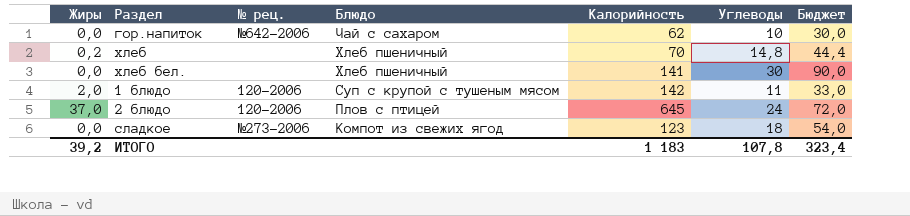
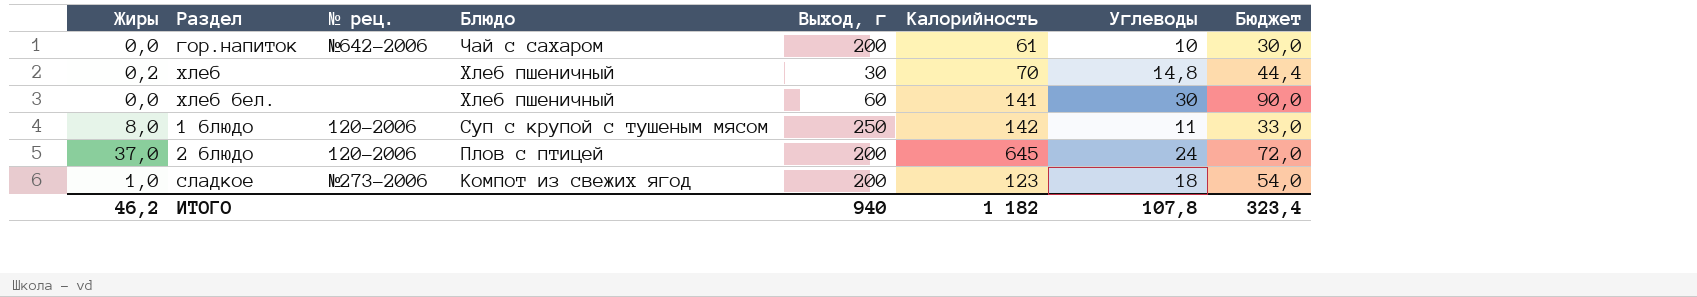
column Выход, г | position: none -> 5
гор.напиток | Калорийность: 62 -> 61
1 блюдо | Жиры: 2,0 -> 8,0
сладкое | Жиры: 0,0 -> 1,0
ИТОГО | Жиры: 39,2 -> 46,2
ИТОГО | Калорийность: 1 183 -> 1 182

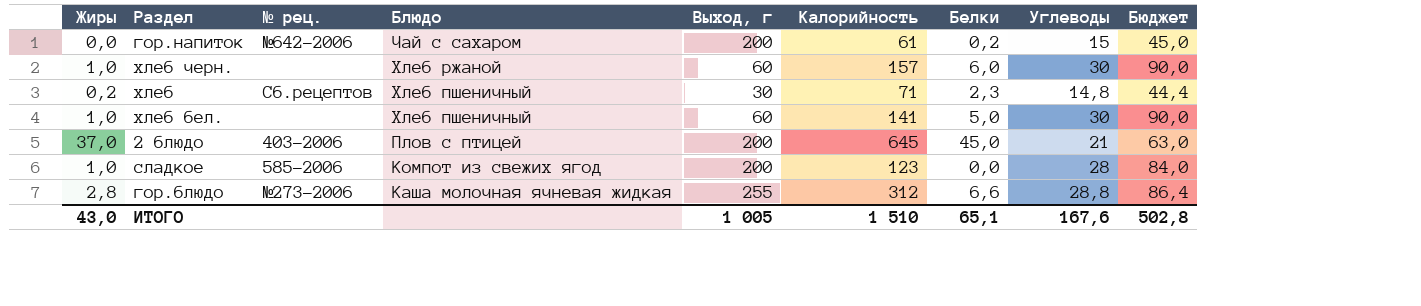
column Белки | position: none -> 7
row 1 блюдо: 8,0 | 120-2006 | Суп с крупой с тушеным мясом | 250 | 142 | 11 | 33,0 -> none
гор.напиток | Углеводы: 10 -> 15
гор.напиток | Бюджет: 30,0 -> 45,0
row хлеб черн.: none -> 1,0 | none | Хлеб ржаной | 60 | 157 | 6,0 | 30 | 90,0
хлеб | № рец.: none -> Сб.рецептов
хлеб | Калорийность: 70 -> 71
хлеб бел. | Жиры: 0,0 -> 1,0
2 блюдо | № рец.: 120-2006 -> 403-2006
2 блюдо | Углеводы: 24 -> 21
2 блюдо | Бюджет: 72,0 -> 63,0
сладкое | № рец.: №273-2006 -> 585-2006
сладкое | Углеводы: 18 -> 28
сладкое | Бюджет: 54,0 -> 84,0
row гор.блюдо: none -> 2,8 | №273-2006 | Каша молочная ячневая жидкая | 255 | 312 | 6,6 | 28,8 | 86,4
ИТОГО | Жиры: 46,2 -> 43,0
ИТОГО | Выход, г: 940 -> 1 005
ИТОГО | Калорийность: 1 182 -> 1 510
ИТОГО | Углеводы: 107,8 -> 167,6
ИТОГО | Бюджет: 323,4 -> 502,8

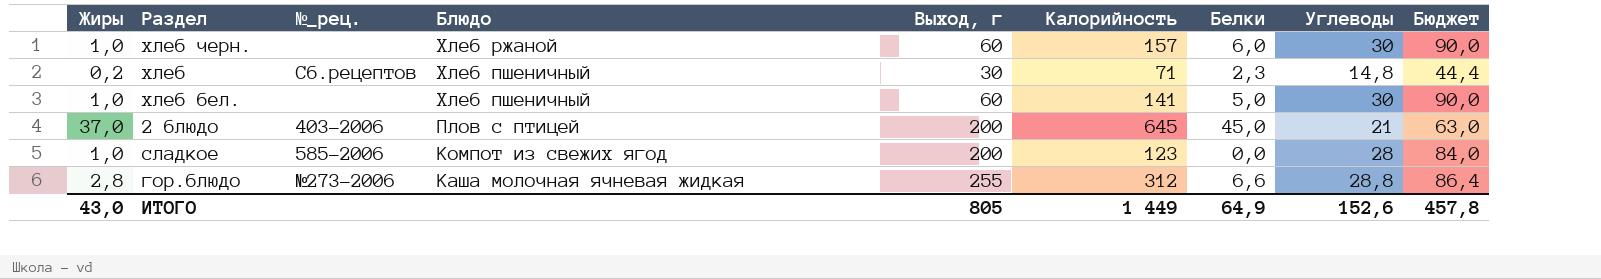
column name: № рец. -> №_рец.
row гор.напиток: 0,0 | №642-2006 | Чай с сахаром | 200 | 61 | 0,2 | 15 | 45,0 -> none
ИТОГО | Выход, г: 1 005 -> 805
ИТОГО | Калорийность: 1 510 -> 1 449
ИТОГО | Белки: 65,1 -> 64,9
ИТОГО | Углеводы: 167,6 -> 152,6
ИТОГО | Бюджет: 502,8 -> 457,8

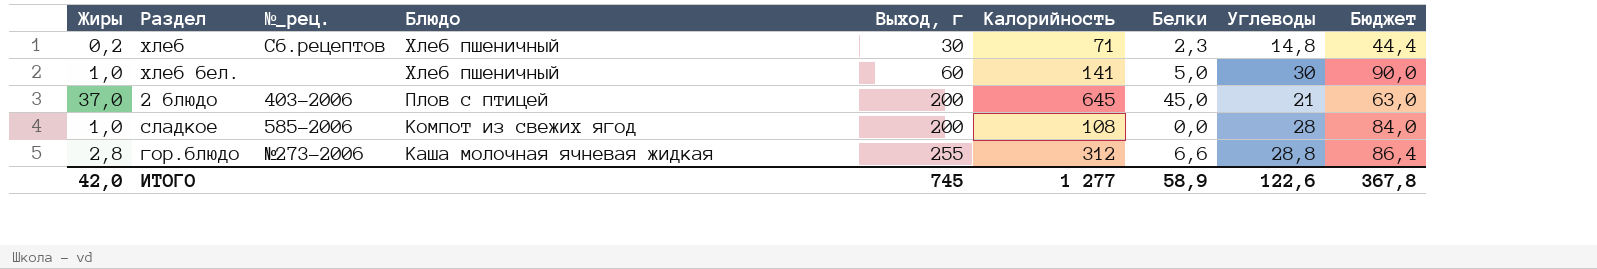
row хлеб черн.: 1,0 | none | Хлеб ржаной | 60 | 157 | 6,0 | 30 | 90,0 -> none
сладкое | Калорийность: 123 -> 108
ИТОГО | Жиры: 43,0 -> 42,0
ИТОГО | Выход, г: 805 -> 745
ИТОГО | Калорийность: 1 449 -> 1 277
ИТОГО | Белки: 64,9 -> 58,9
ИТОГО | Углеводы: 152,6 -> 122,6
ИТОГО | Бюджет: 457,8 -> 367,8

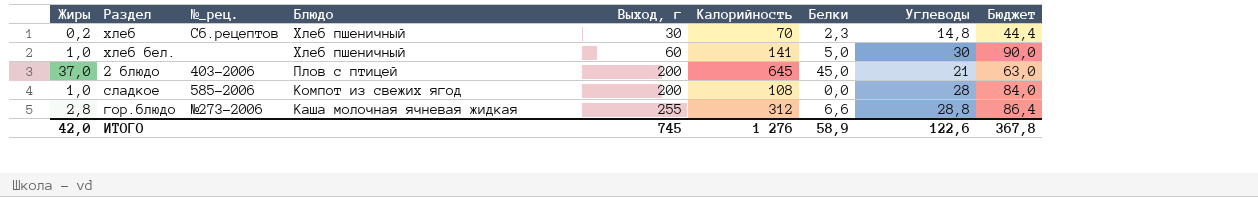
хлеб | Калорийность: 71 -> 70
ИТОГО | Калорийность: 1 277 -> 1 276

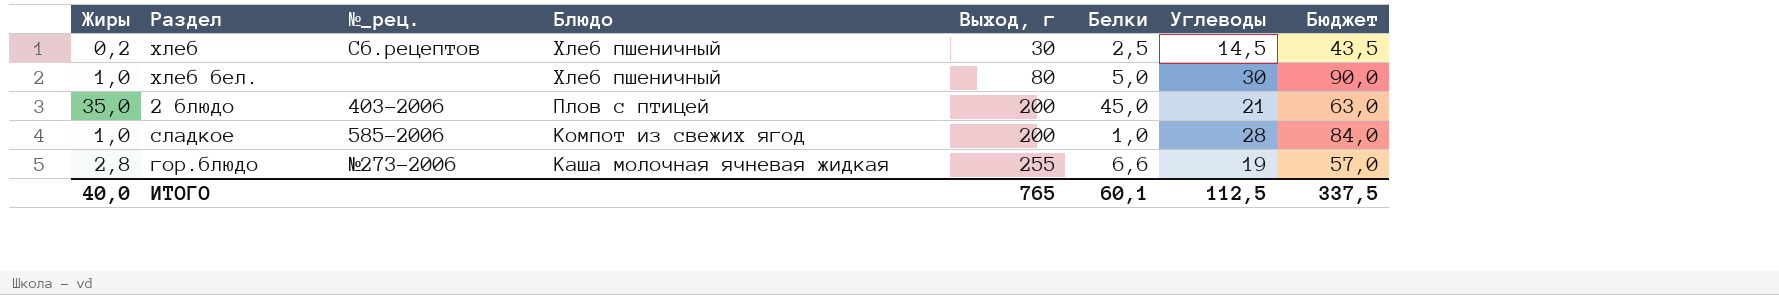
column Калорийность | position: 6 -> none
хлеб | Белки: 2,3 -> 2,5
хлеб | Углеводы: 14,8 -> 14,5
хлеб | Бюджет: 44,4 -> 43,5
хлеб бел. | Выход, г: 60 -> 80
2 блюдо | Жиры: 37,0 -> 35,0
сладкое | Белки: 0,0 -> 1,0
гор.блюдо | Углеводы: 28,8 -> 19
гор.блюдо | Бюджет: 86,4 -> 57,0
ИТОГО | Жиры: 42,0 -> 40,0
ИТОГО | Выход, г: 745 -> 765
ИТОГО | Белки: 58,9 -> 60,1
ИТОГО | Углеводы: 122,6 -> 112,5
ИТОГО | Бюджет: 367,8 -> 337,5

